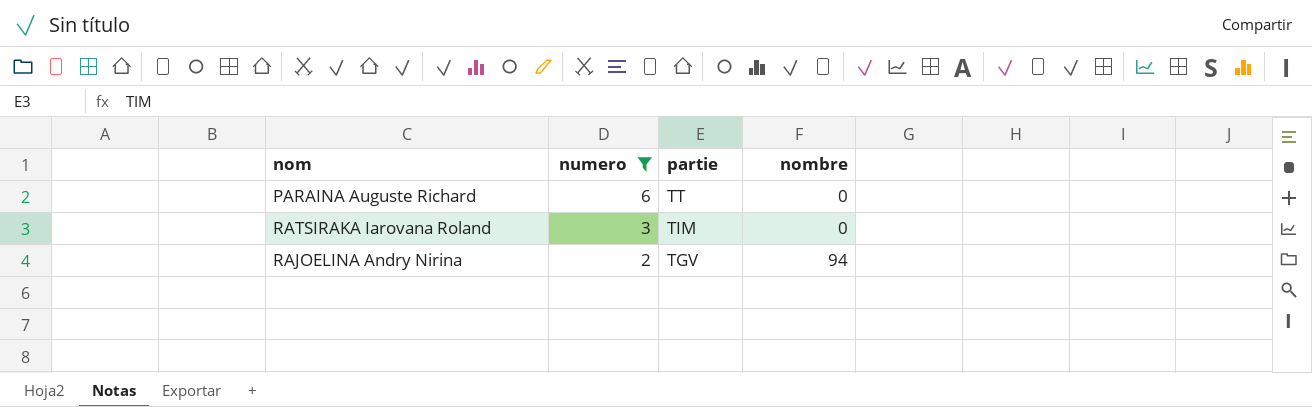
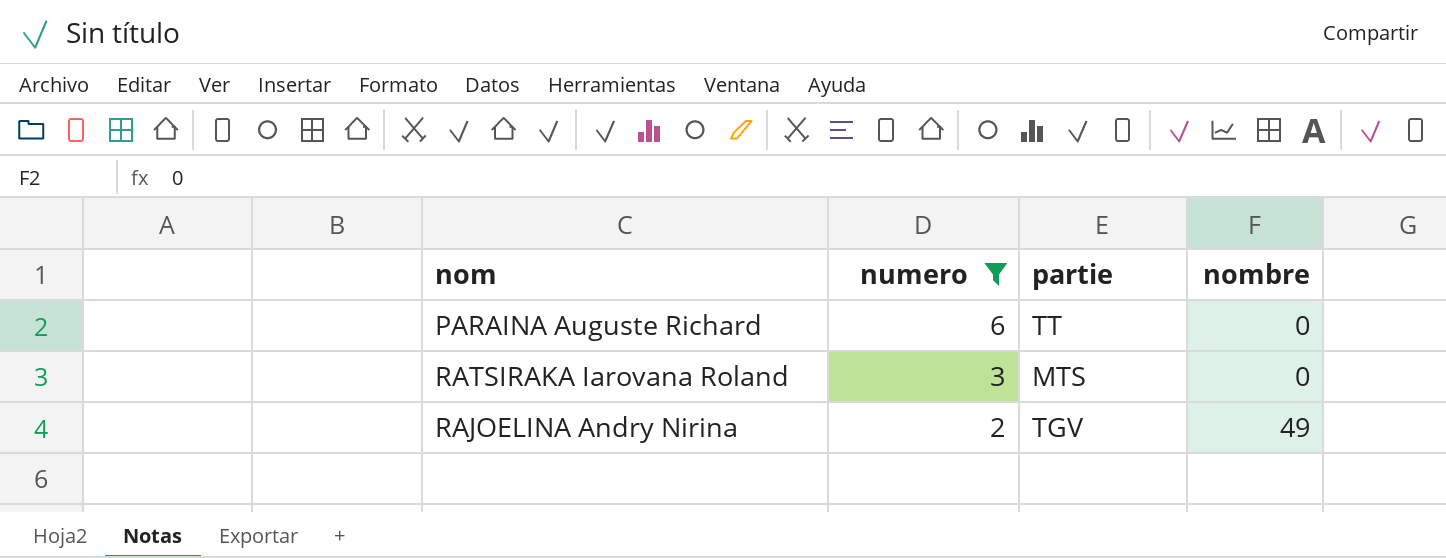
RATSIRAKA Iarovana Roland | partie: TIM -> MTS
RAJOELINA Andry Nirina | nombre: 94 -> 49

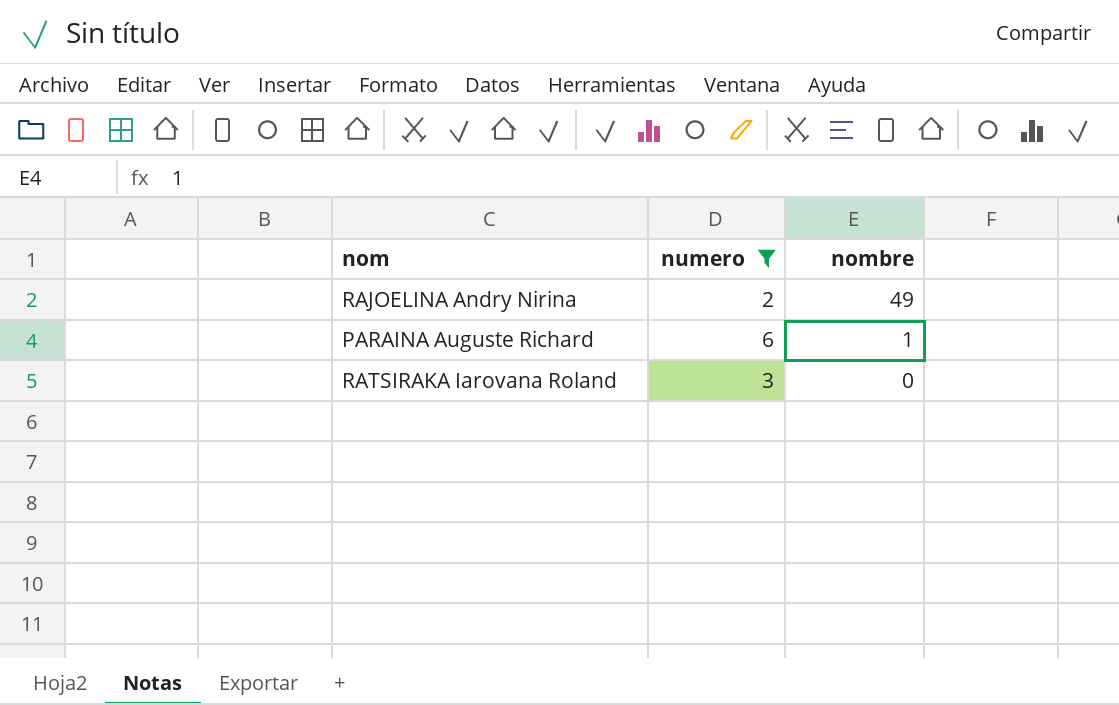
row order: numero descending -> nombre descending
column partie | position: 3 -> none
PARAINA Auguste Richard | nombre: 0 -> 1

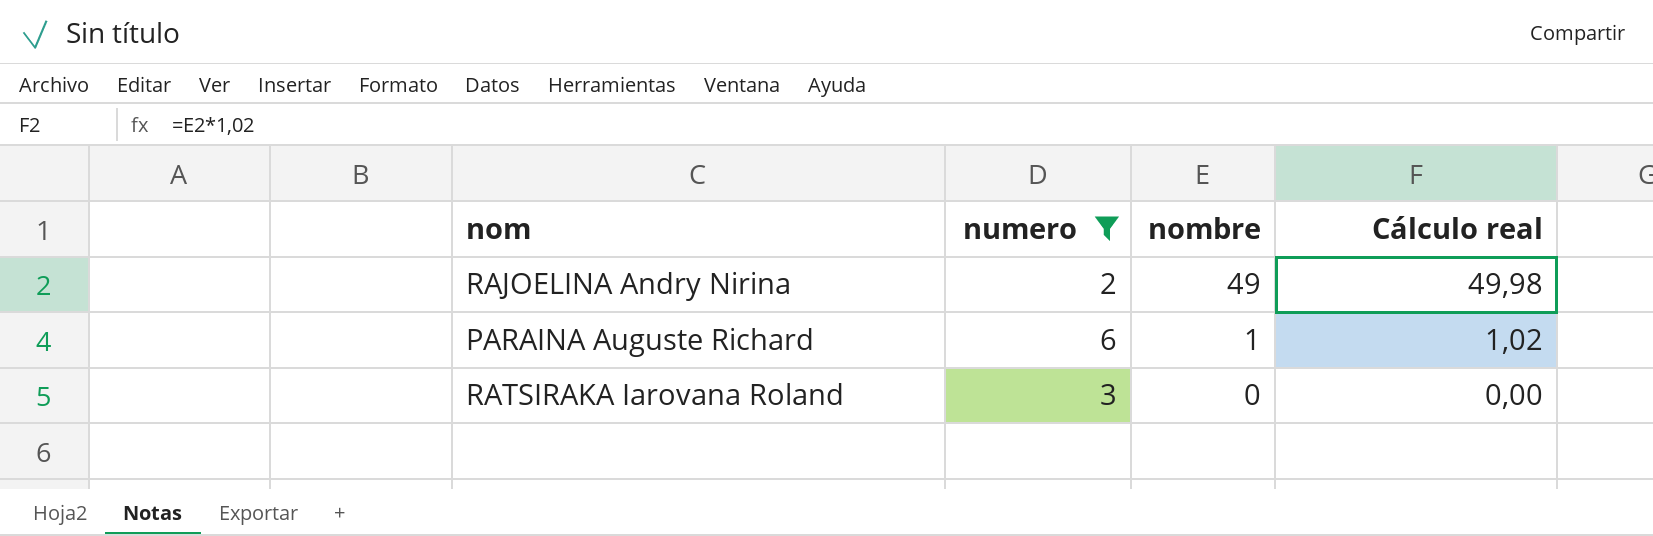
column Cálculo real | formula: none -> [nombre] * 1,02

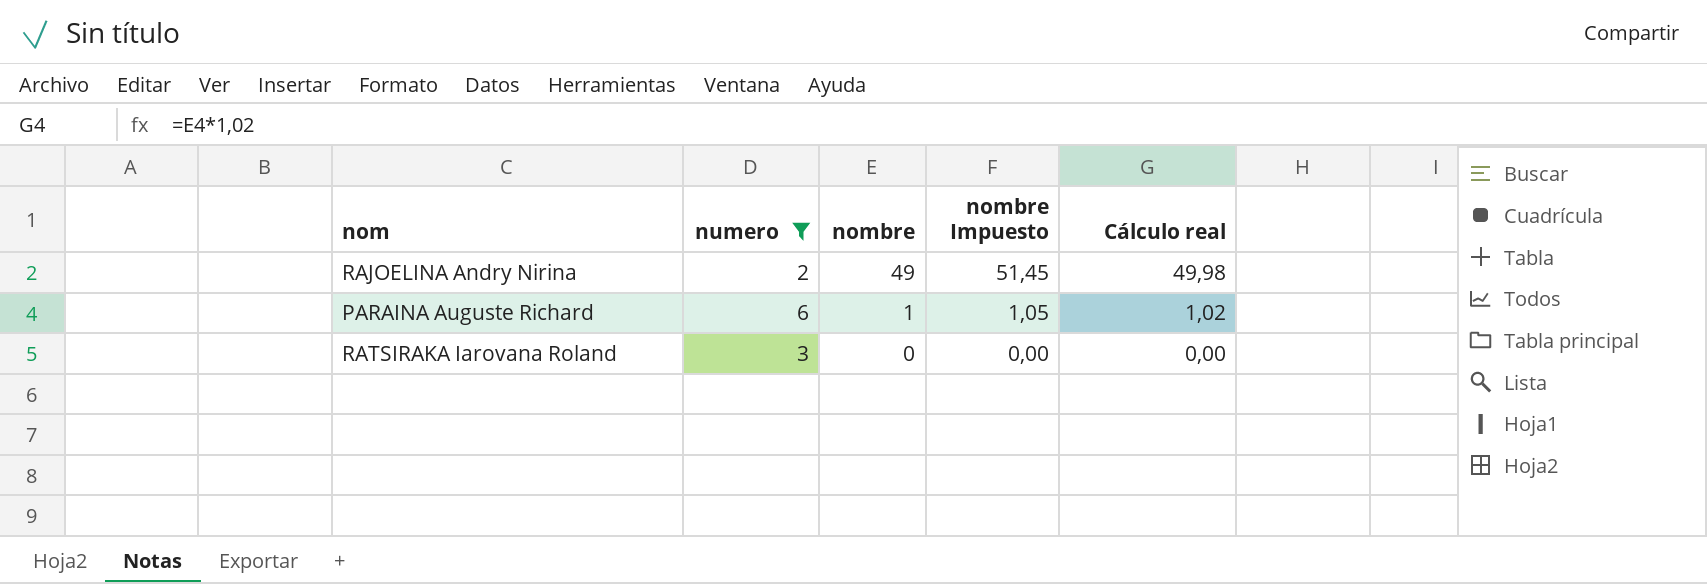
column nombre Impuesto | formula: none -> [nombre] * 1,05

